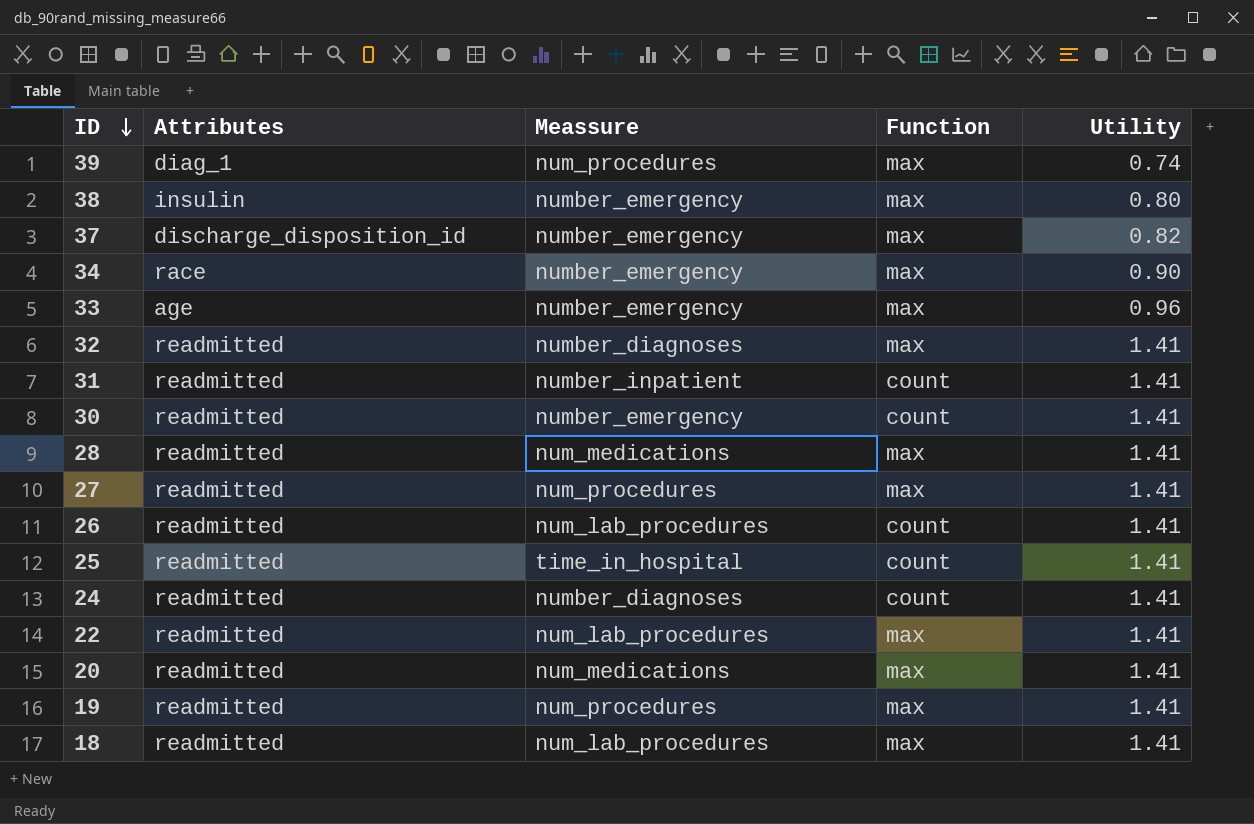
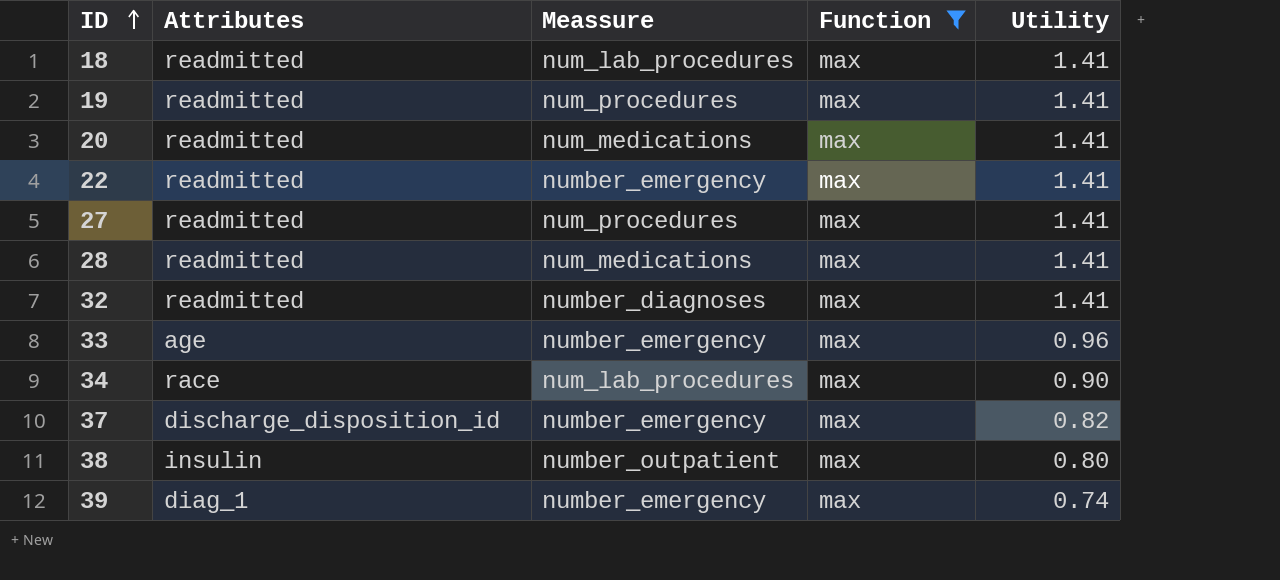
filter: none -> Function = max
row order: ID descending -> ID ascending
22 | Meassure: num_lab_procedures -> number_emergency
34 | Meassure: number_emergency -> num_lab_procedures
38 | Meassure: number_emergency -> number_outpatient
39 | Meassure: num_procedures -> number_emergency

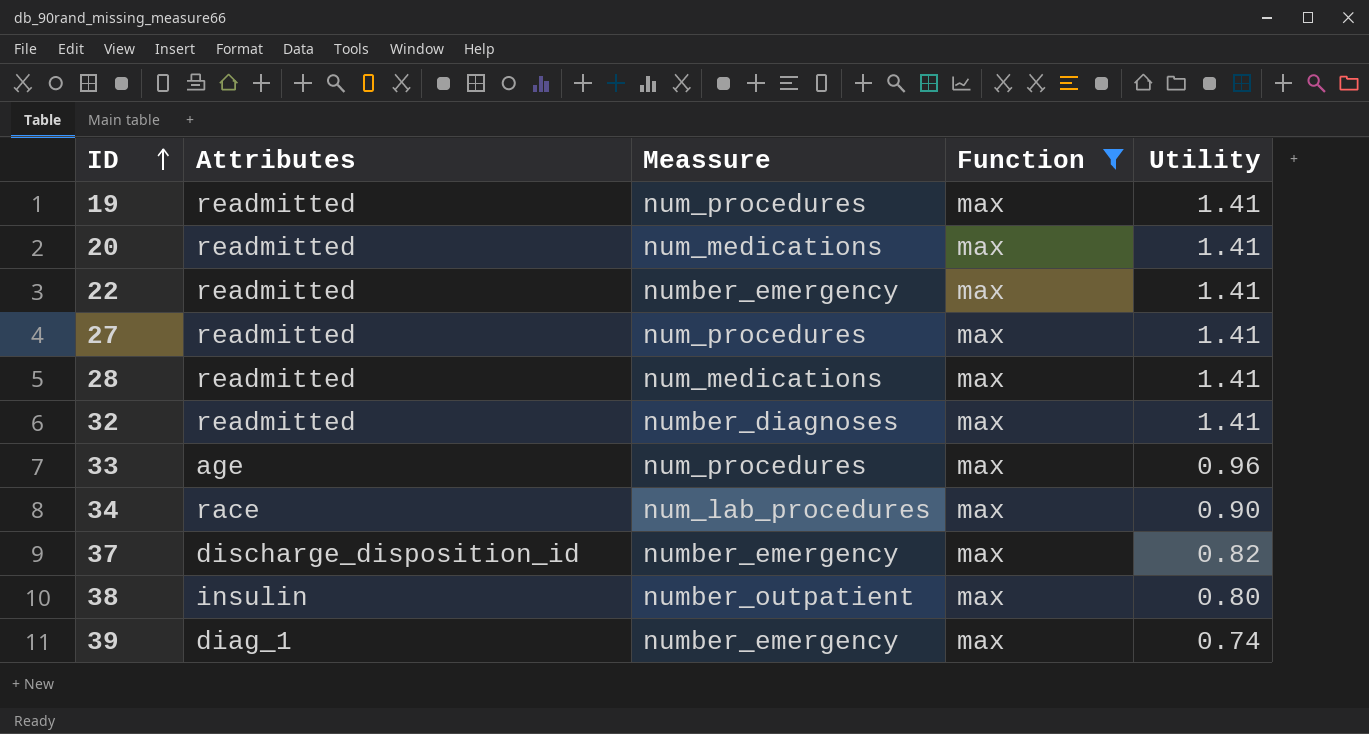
row 18: readmitted | num_lab_procedures | max | 1.41 -> none
33 | Meassure: number_emergency -> num_procedures

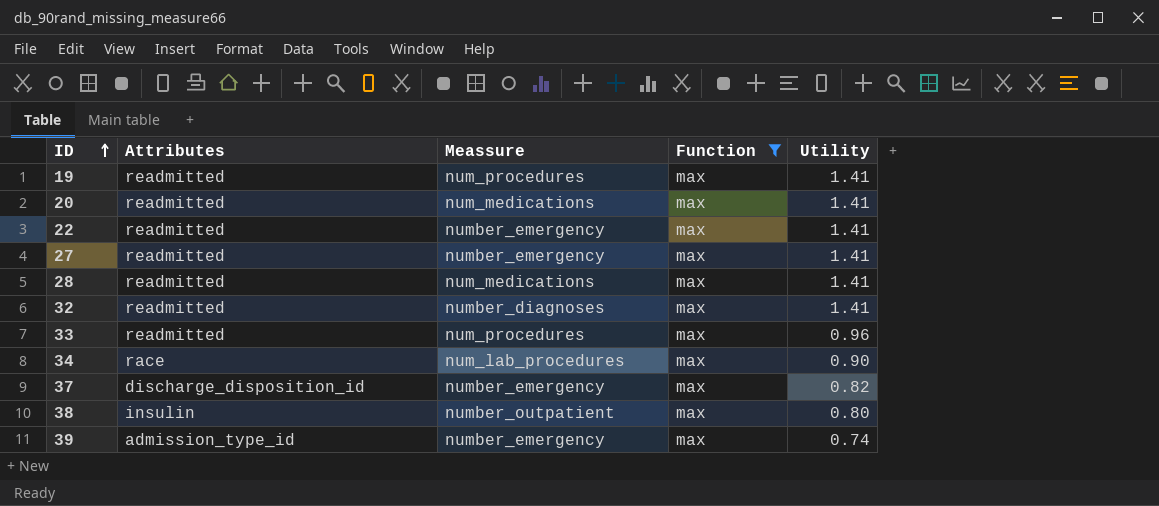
27 | Meassure: num_procedures -> number_emergency
33 | Attributes: age -> readmitted
39 | Attributes: diag_1 -> admission_type_id

